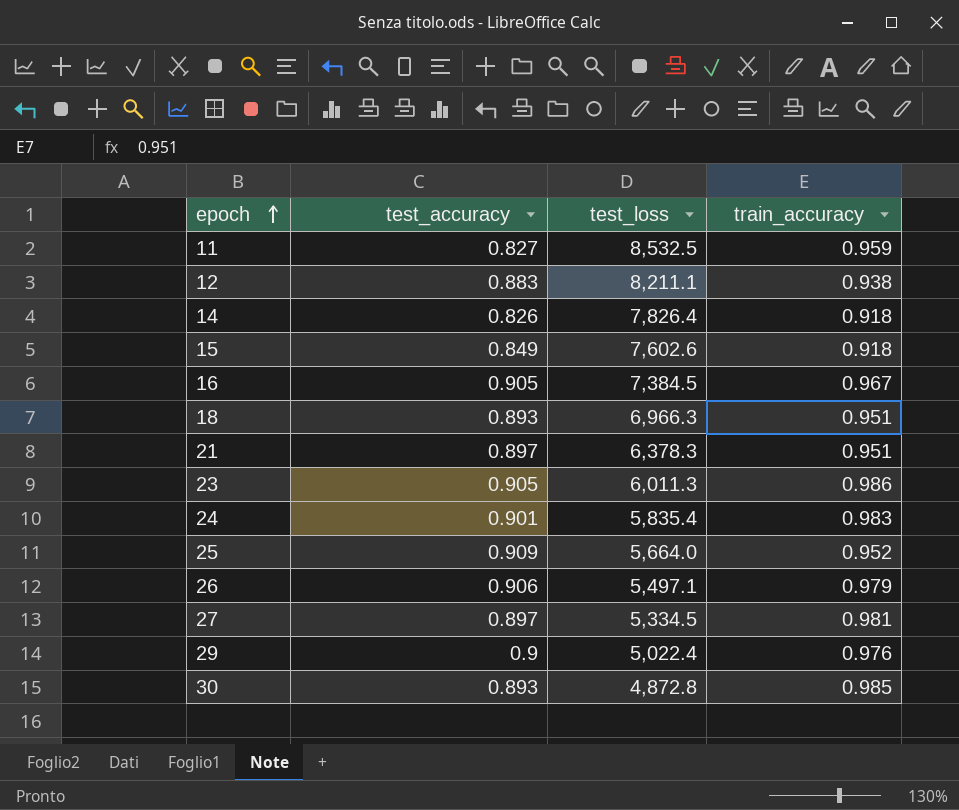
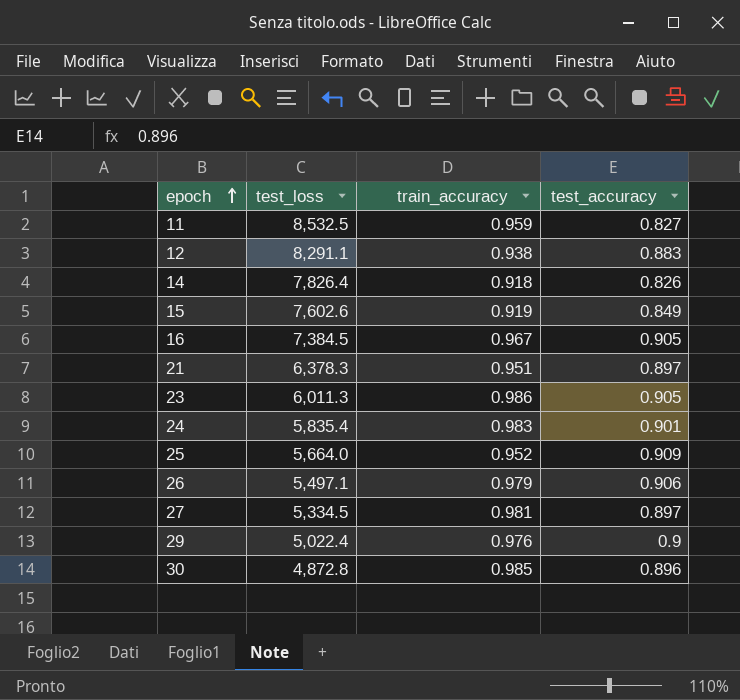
column test_accuracy | position: 2 -> 4
row 18: 0.893 | 6,966.3 | 0.951 -> none
12 | test_loss: 8,211.1 -> 8,291.1
15 | train_accuracy: 0.918 -> 0.919
30 | test_accuracy: 0.893 -> 0.896

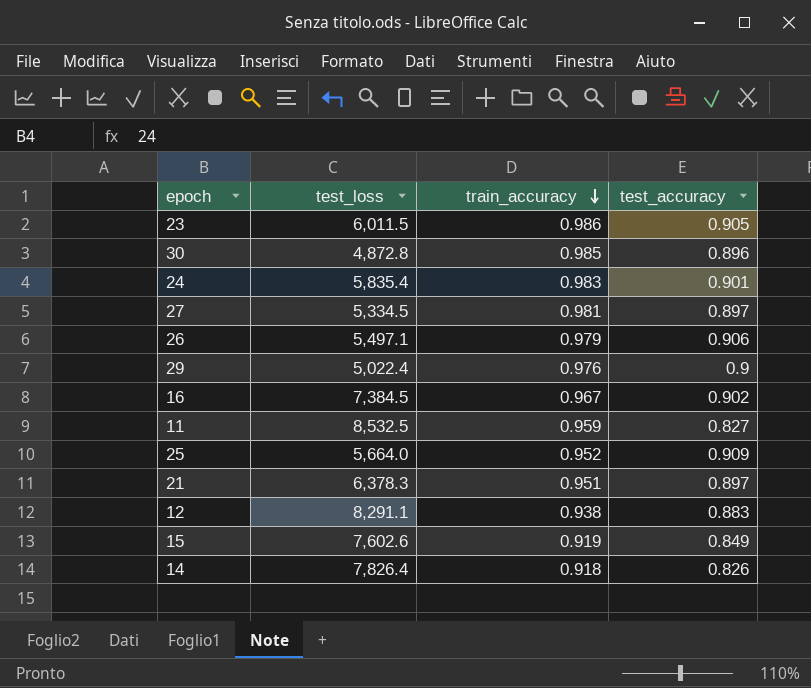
row order: epoch ascending -> train_accuracy descending
23 | test_loss: 6,011.3 -> 6,011.5
16 | test_accuracy: 0.905 -> 0.902

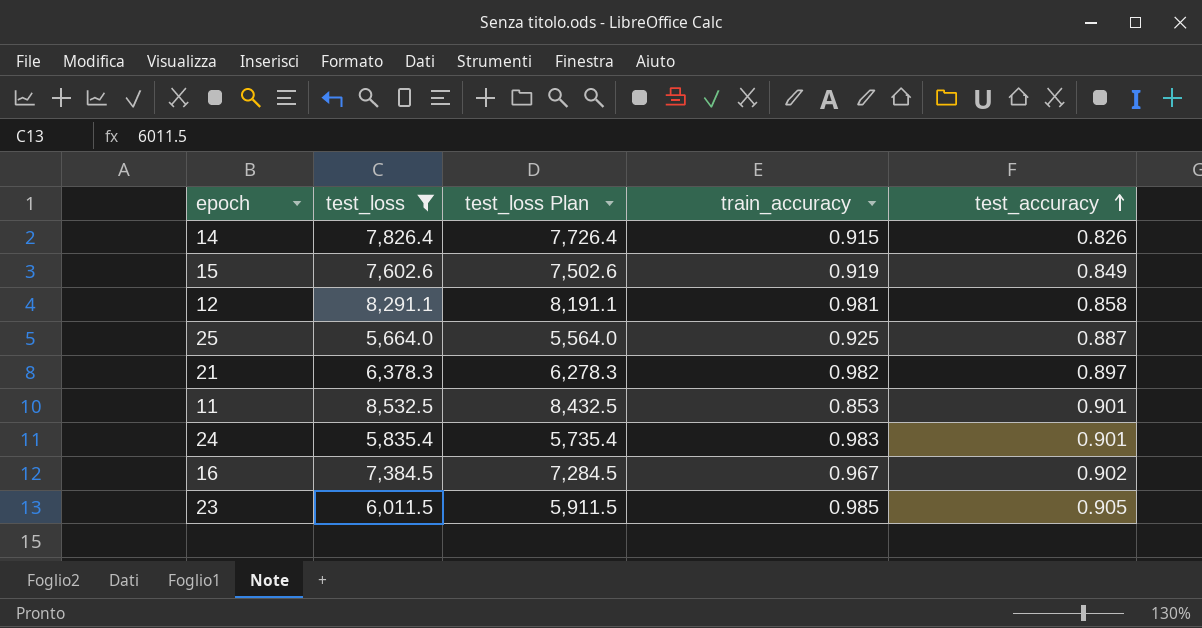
filter: none -> test_loss >= 5,664.0
row order: train_accuracy descending -> test_accuracy ascending
column test_loss Plan | formula: none -> [test_loss] - 100
14 | train_accuracy: 0.918 -> 0.915
12 | train_accuracy: 0.938 -> 0.981
12 | test_accuracy: 0.883 -> 0.858
25 | train_accuracy: 0.952 -> 0.925
25 | test_accuracy: 0.909 -> 0.887
21 | train_accuracy: 0.951 -> 0.982
11 | train_accuracy: 0.959 -> 0.853
11 | test_accuracy: 0.827 -> 0.901
23 | train_accuracy: 0.986 -> 0.985

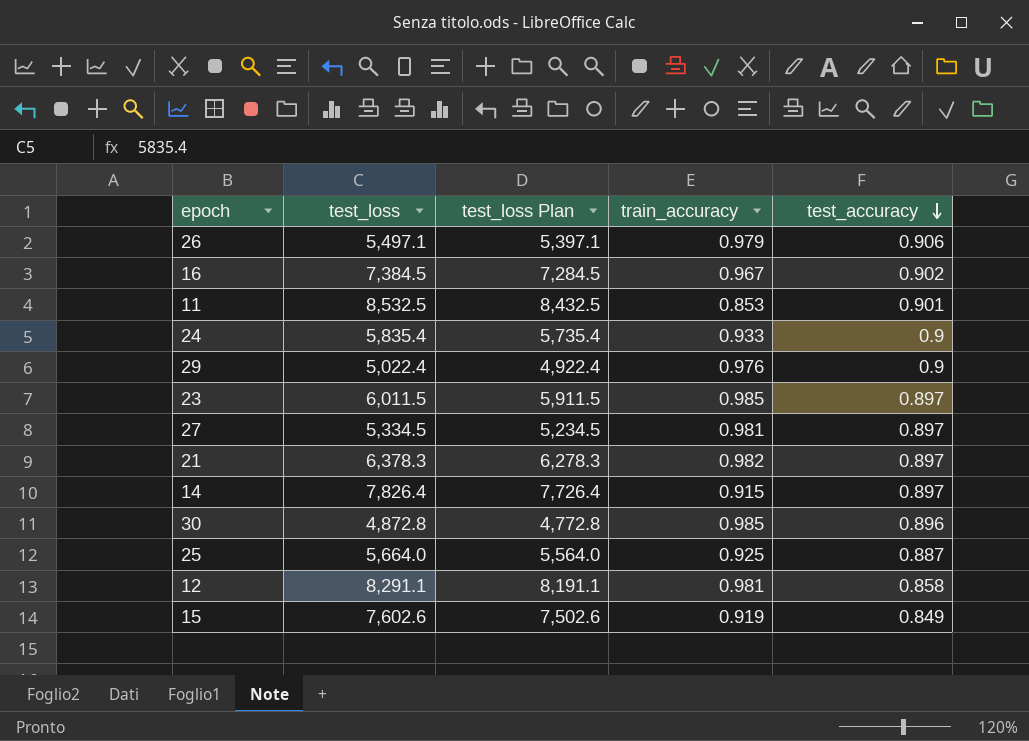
filter: test_loss >= 5,664.0 -> none
row order: test_accuracy ascending -> test_accuracy descending
24 | train_accuracy: 0.983 -> 0.933
24 | test_accuracy: 0.901 -> 0.9
23 | test_accuracy: 0.905 -> 0.897
14 | test_accuracy: 0.826 -> 0.897

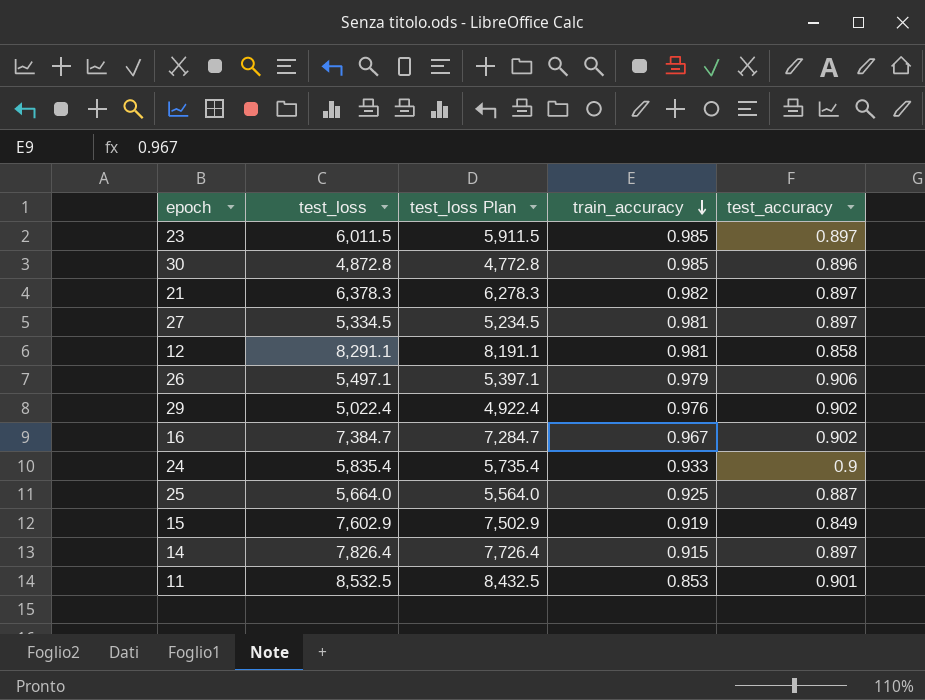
row order: test_accuracy descending -> train_accuracy descending
29 | test_accuracy: 0.9 -> 0.902
16 | test_loss: 7,384.5 -> 7,384.7
16 | test_loss Plan: 7,284.5 -> 7,284.7
15 | test_loss: 7,602.6 -> 7,602.9
15 | test_loss Plan: 7,502.6 -> 7,502.9

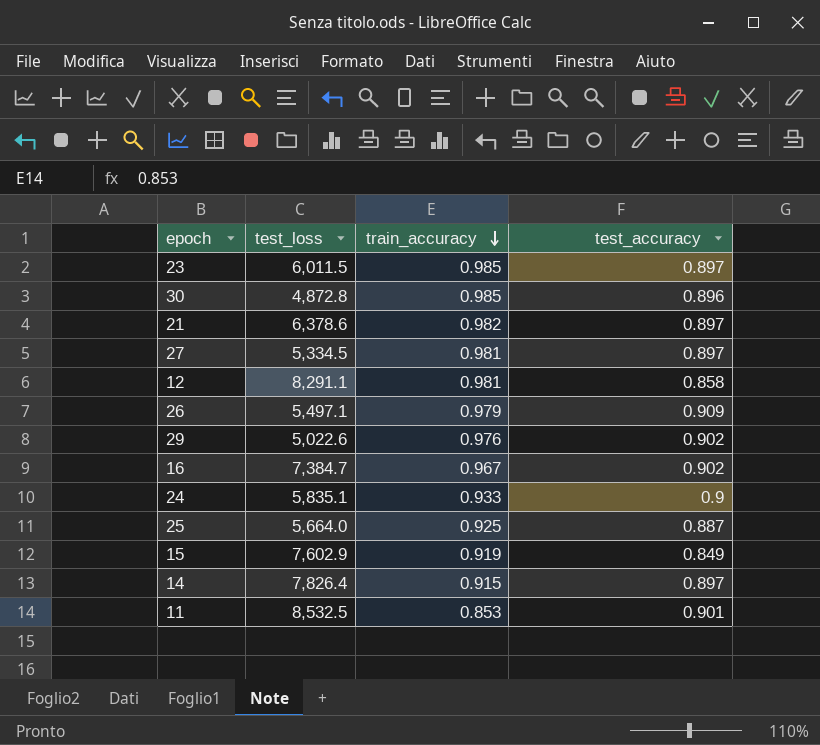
column test_loss Plan | formula: [test_loss] - 100 -> none
21 | test_loss: 6,378.3 -> 6,378.6
26 | test_accuracy: 0.906 -> 0.909
29 | test_loss: 5,022.4 -> 5,022.6
24 | test_loss: 5,835.4 -> 5,835.1

